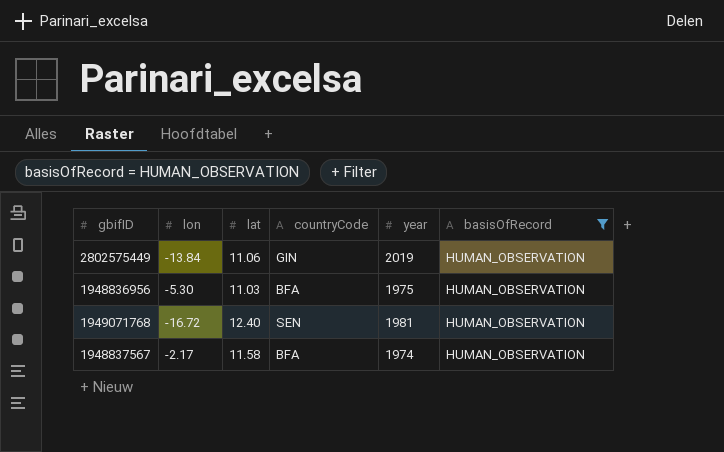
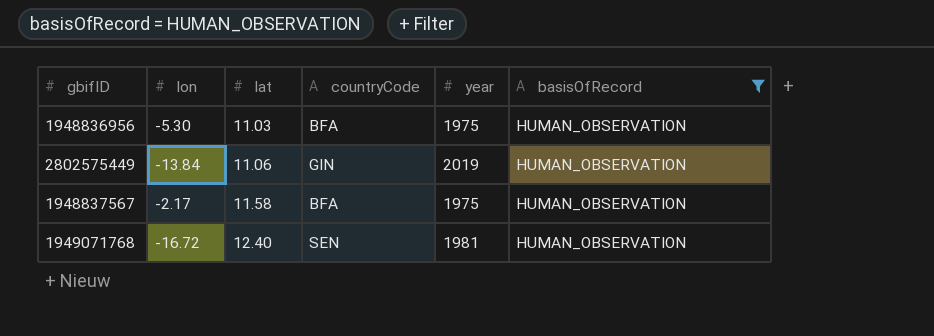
row order: none -> lat ascending
1948837567 | year: 1974 -> 1975

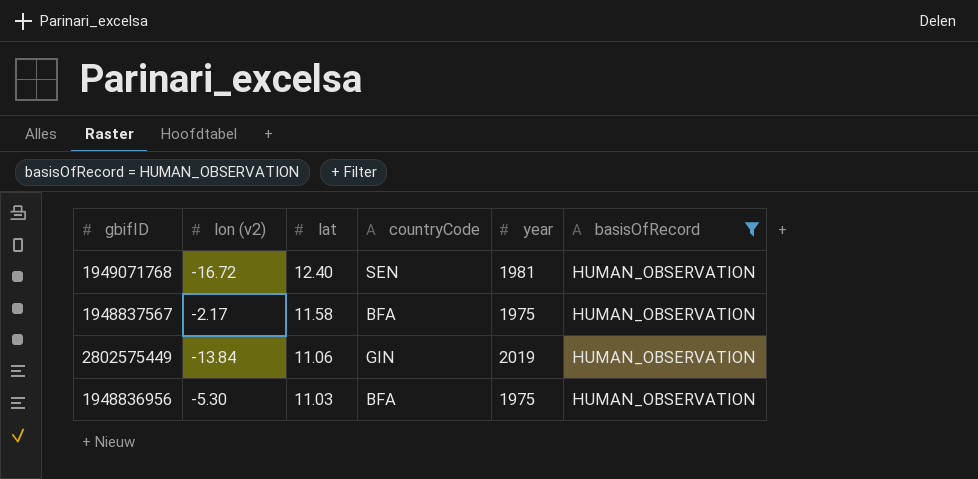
row order: lat ascending -> lat descending
column name: lon -> lon (v2)

